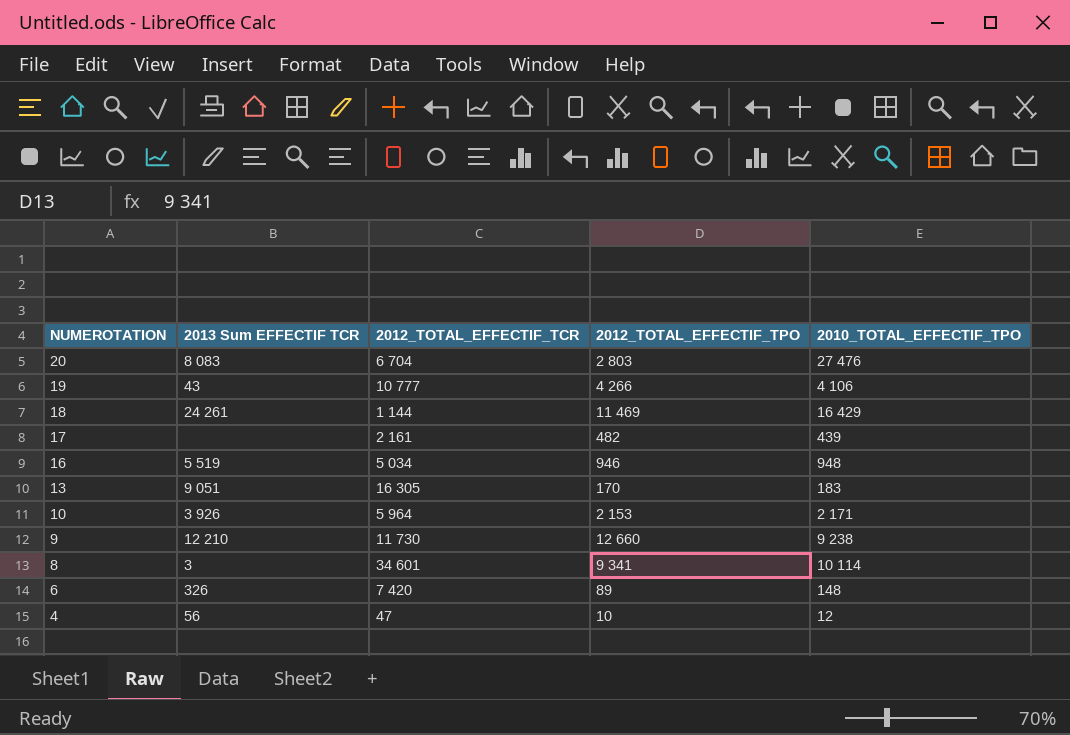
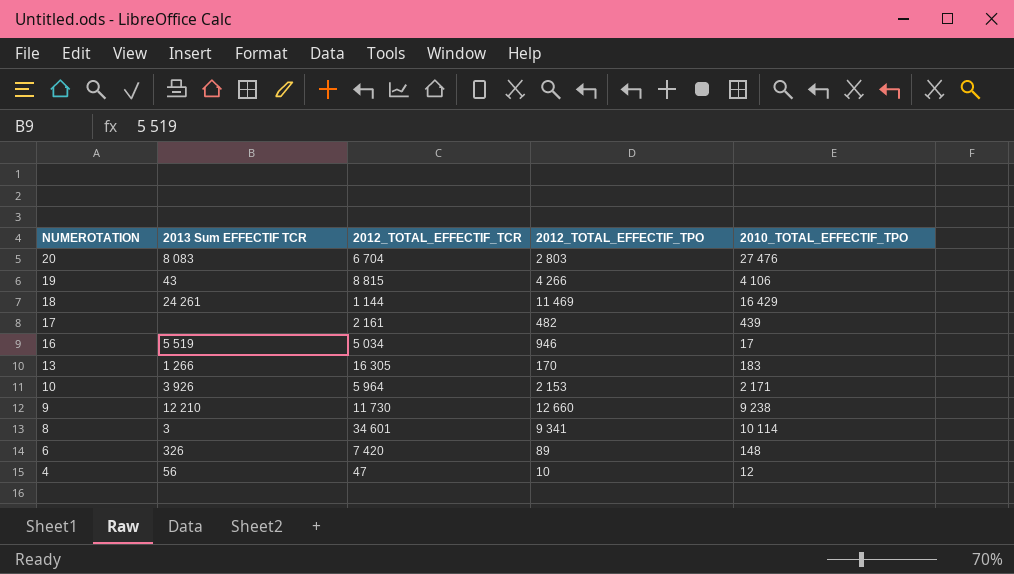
19 | 2012_TOTAL_EFFECTIF_TCR: 10 777 -> 8 815
16 | 2010_TOTAL_EFFECTIF_TPO: 948 -> 17
13 | 2013 Sum EFFECTIF TCR: 9 051 -> 1 266

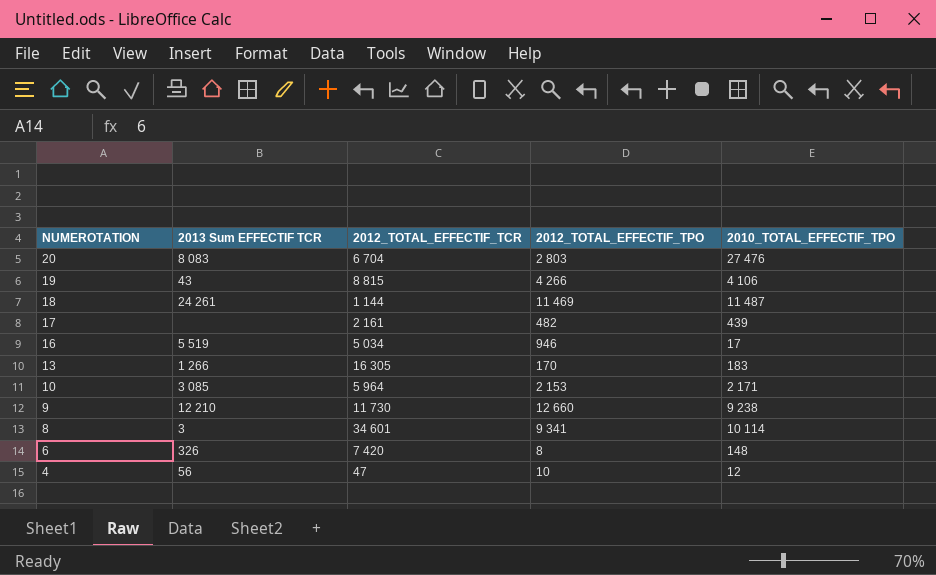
18 | 2010_TOTAL_EFFECTIF_TPO: 16 429 -> 11 487
10 | 2013 Sum EFFECTIF TCR: 3 926 -> 3 085
6 | 2012_TOTAL_EFFECTIF_TPO: 89 -> 8

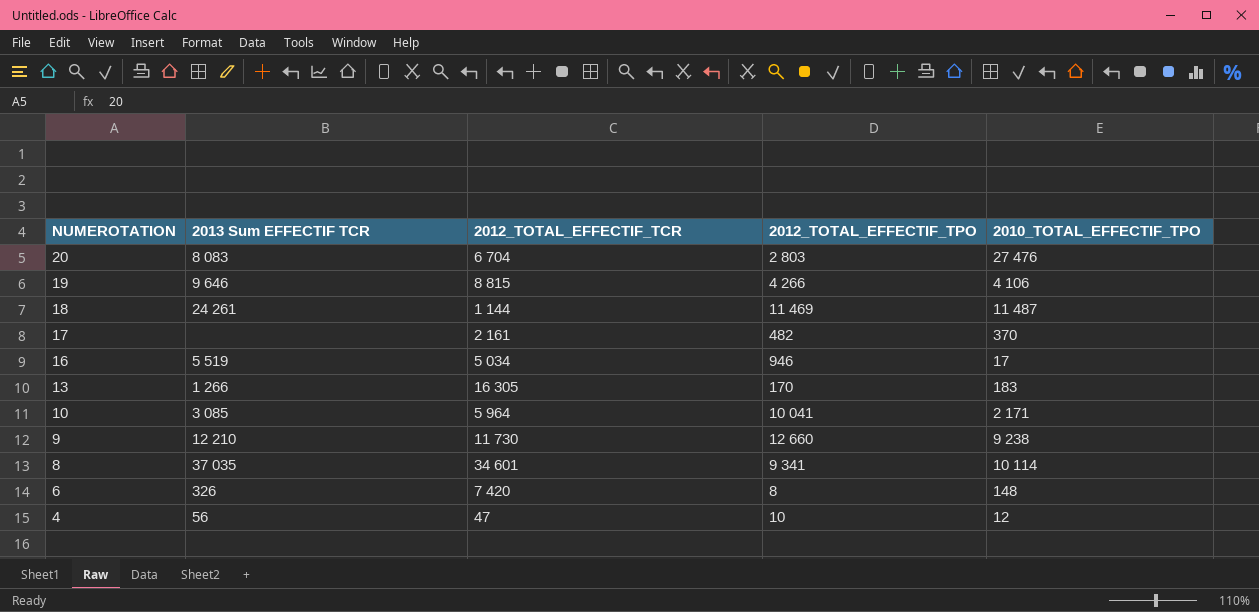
19 | 2013 Sum EFFECTIF TCR: 43 -> 9 646
17 | 2010_TOTAL_EFFECTIF_TPO: 439 -> 370
10 | 2012_TOTAL_EFFECTIF_TPO: 2 153 -> 10 041
8 | 2013 Sum EFFECTIF TCR: 3 -> 37 035

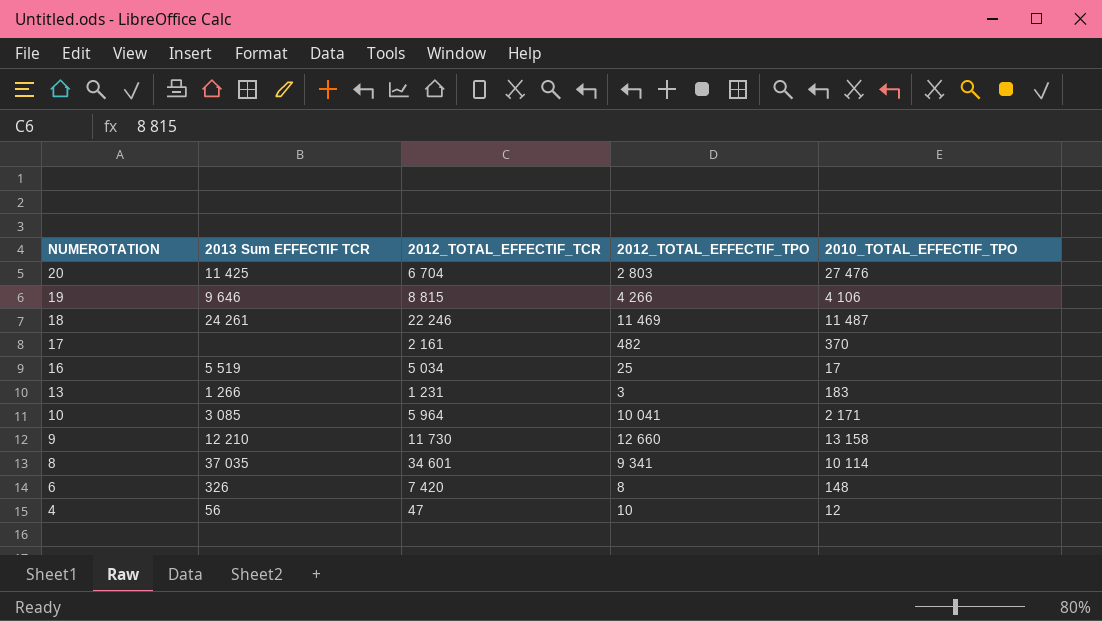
20 | 2013 Sum EFFECTIF TCR: 8 083 -> 11 425
18 | 2012_TOTAL_EFFECTIF_TCR: 1 144 -> 22 246
16 | 2012_TOTAL_EFFECTIF_TPO: 946 -> 25
13 | 2012_TOTAL_EFFECTIF_TCR: 16 305 -> 1 231
13 | 2012_TOTAL_EFFECTIF_TPO: 170 -> 3
9 | 2010_TOTAL_EFFECTIF_TPO: 9 238 -> 13 158

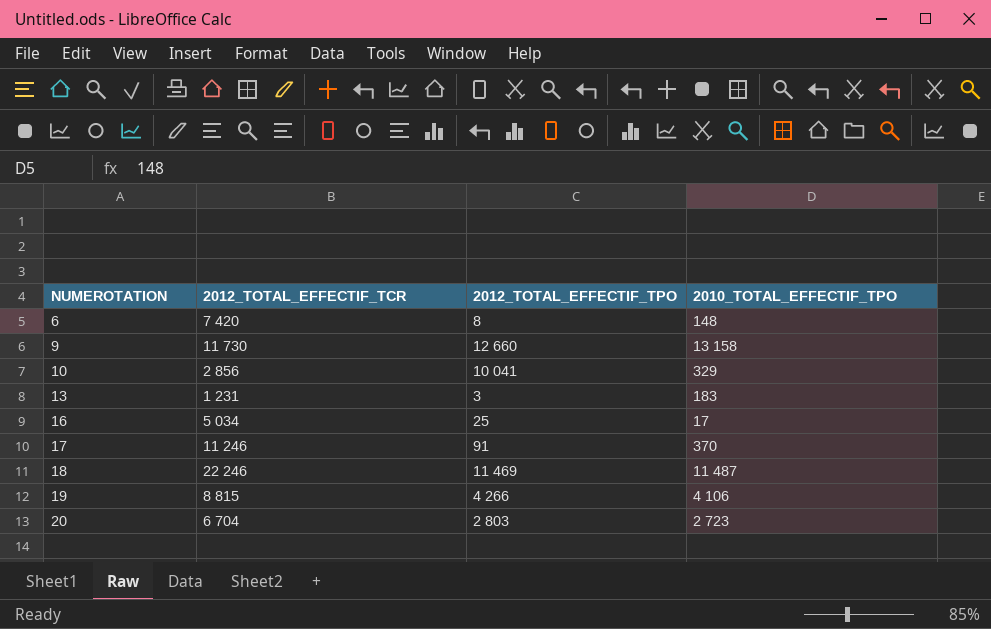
row order: NUMEROTATION descending -> NUMEROTATION ascending
column 2013 Sum EFFECTIF TCR | position: 2 -> none
row 8: 37 035 | 34 601 | 9 341 | 10 114 -> none
row 4: 56 | 47 | 10 | 12 -> none
10 | 2012_TOTAL_EFFECTIF_TCR: 5 964 -> 2 856
10 | 2010_TOTAL_EFFECTIF_TPO: 2 171 -> 329
17 | 2012_TOTAL_EFFECTIF_TCR: 2 161 -> 11 246
17 | 2012_TOTAL_EFFECTIF_TPO: 482 -> 91
20 | 2010_TOTAL_EFFECTIF_TPO: 27 476 -> 2 723

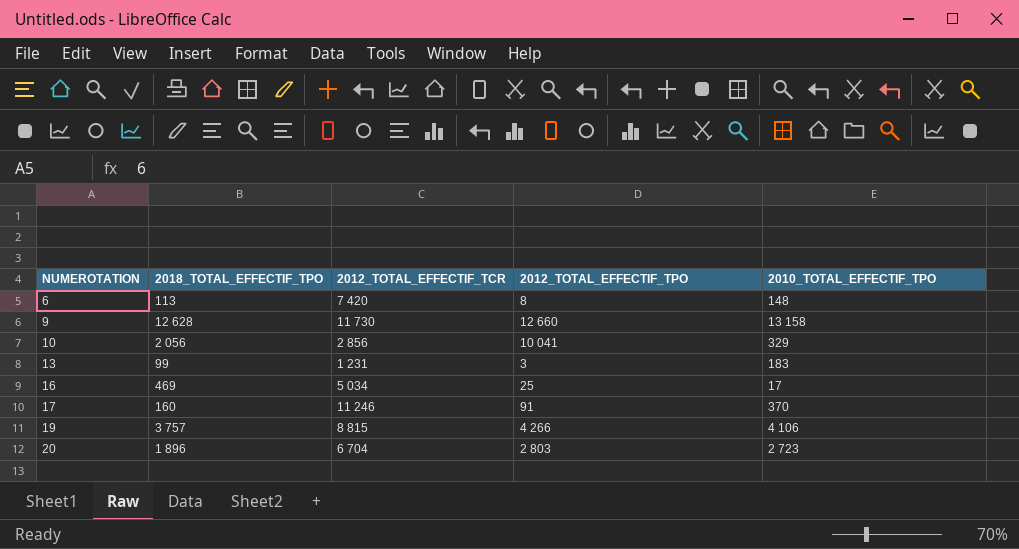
column 2018_TOTAL_EFFECTIF_TPO | position: none -> 2
row 18: 22 246 | 11 469 | 11 487 -> none

